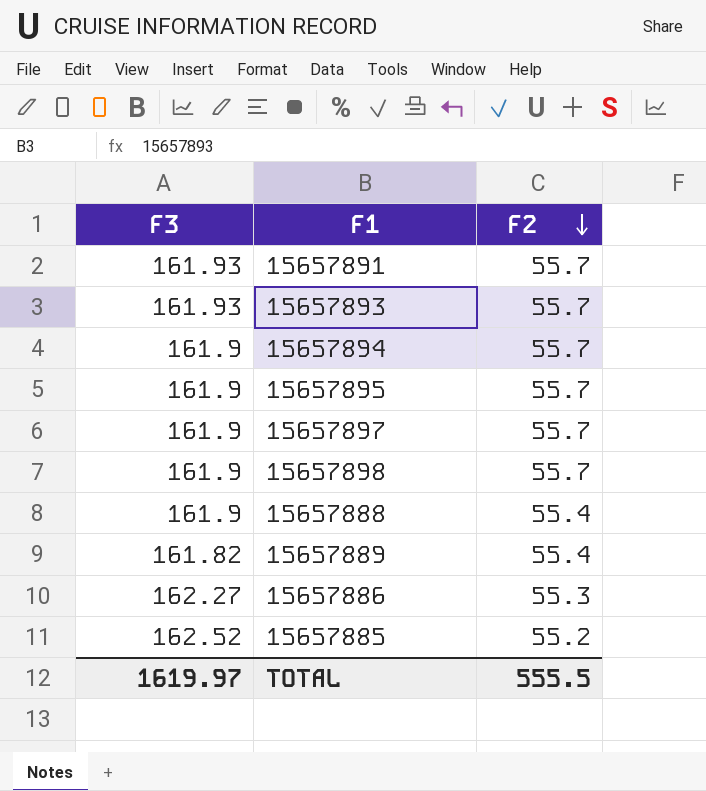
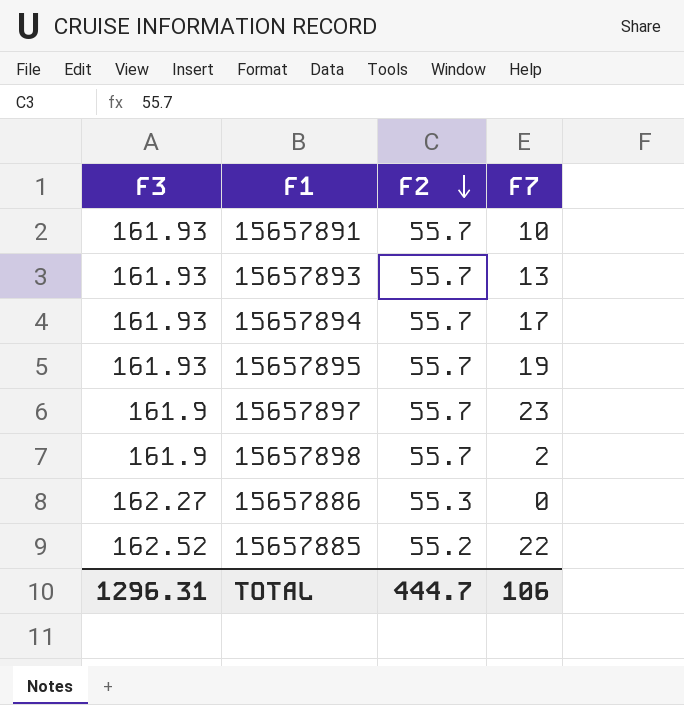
column F7 | position: none -> 4
row 15657888: 161.9 | 55.4 -> none
row 15657889: 161.82 | 55.4 -> none
15657894 | F3: 161.9 -> 161.93
15657895 | F3: 161.9 -> 161.93
TOTAL | F3: 1619.97 -> 1296.31
TOTAL | F2: 555.5 -> 444.7

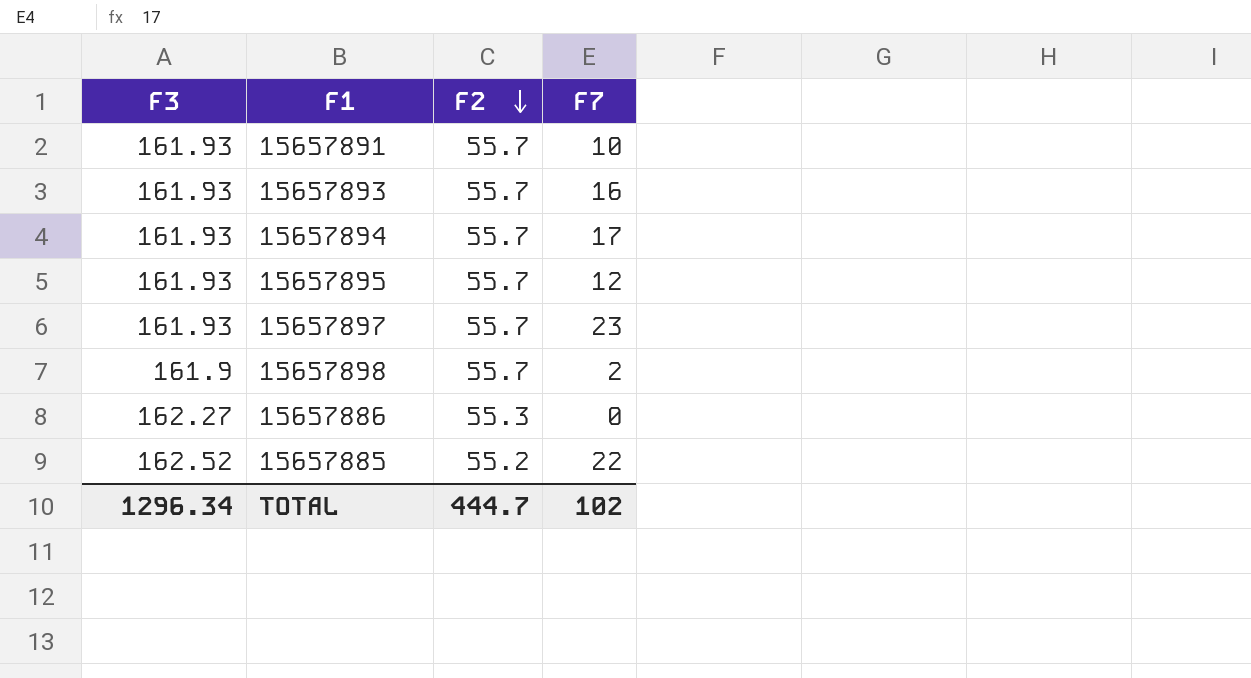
15657893 | F7: 13 -> 16
15657895 | F7: 19 -> 12
15657897 | F3: 161.9 -> 161.93
TOTAL | F3: 1296.31 -> 1296.34
TOTAL | F7: 106 -> 102

